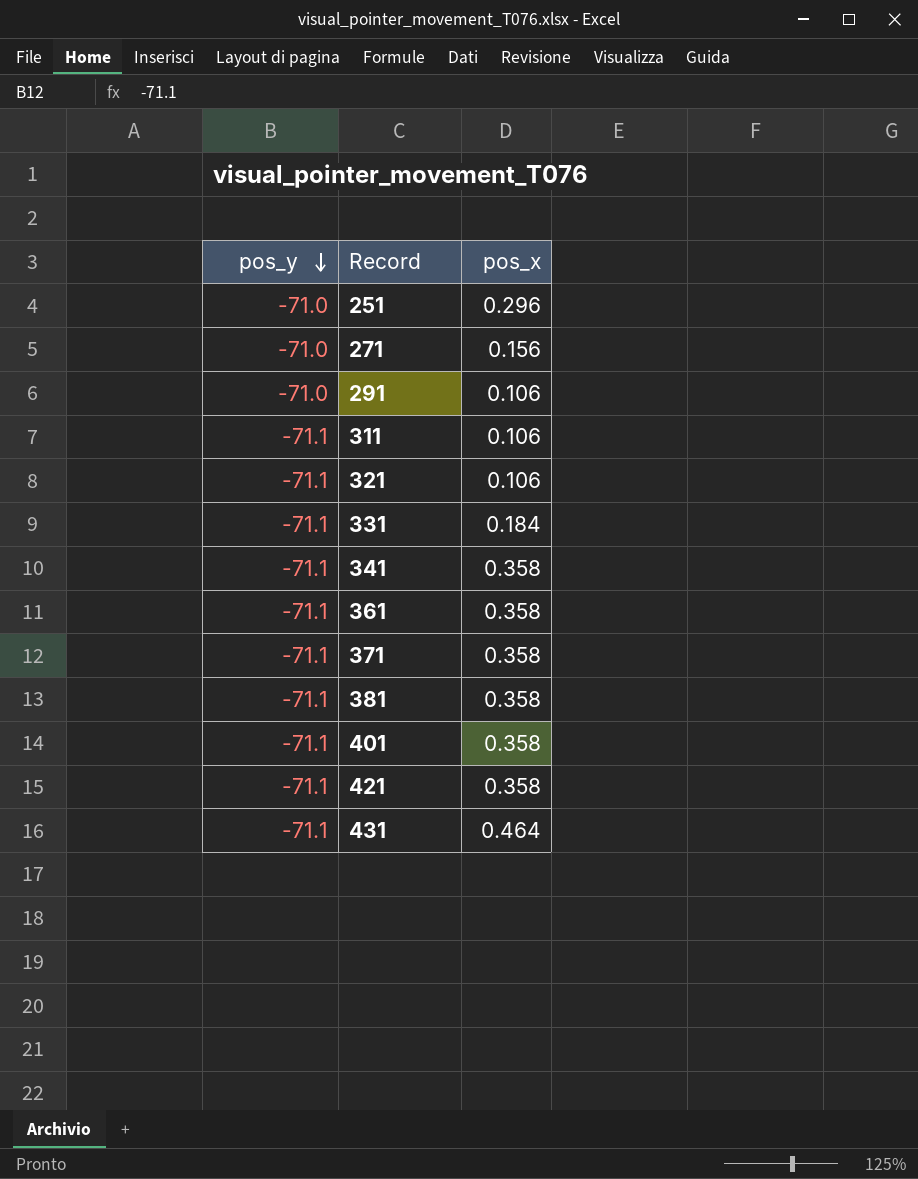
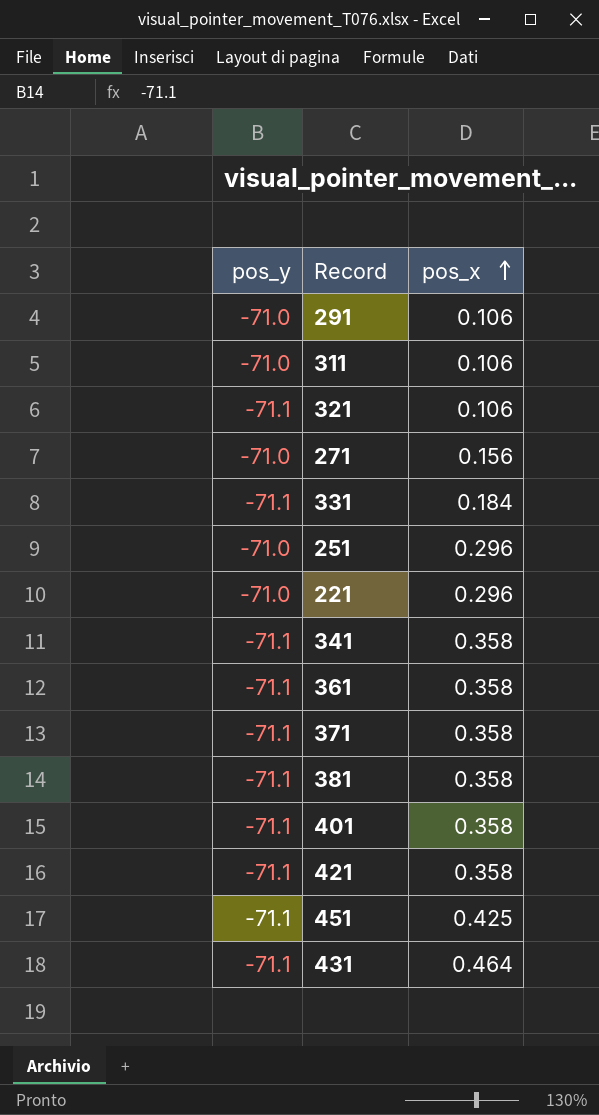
row order: pos_y descending -> pos_x ascending
311 | pos_y: -71.1 -> -71.0
row 221: none -> -71.0 | 0.296
row 451: none -> -71.1 | 0.425

